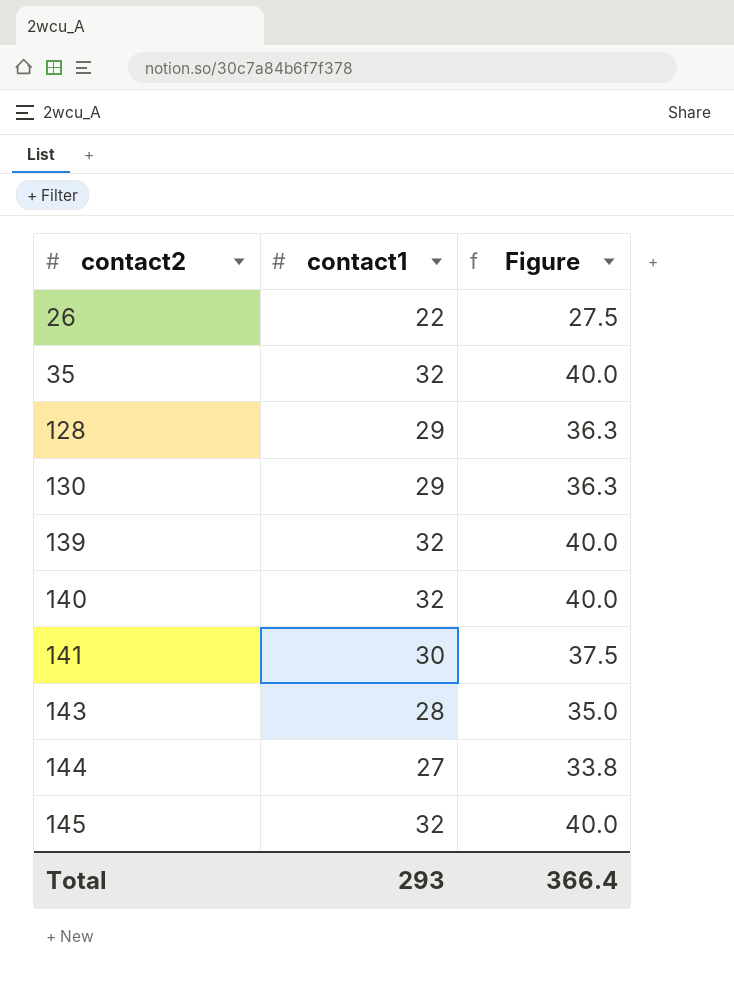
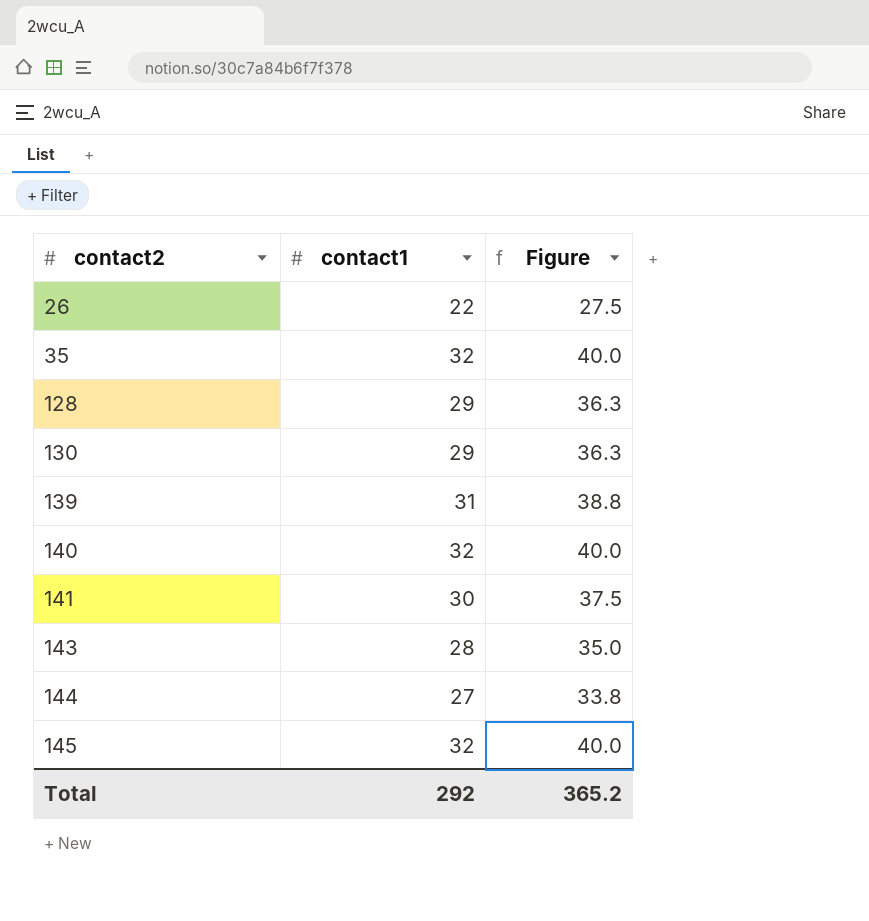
139 | contact1: 32 -> 31
139 | Figure: 40.0 -> 38.8
Total | contact1: 293 -> 292
Total | Figure: 366.4 -> 365.2

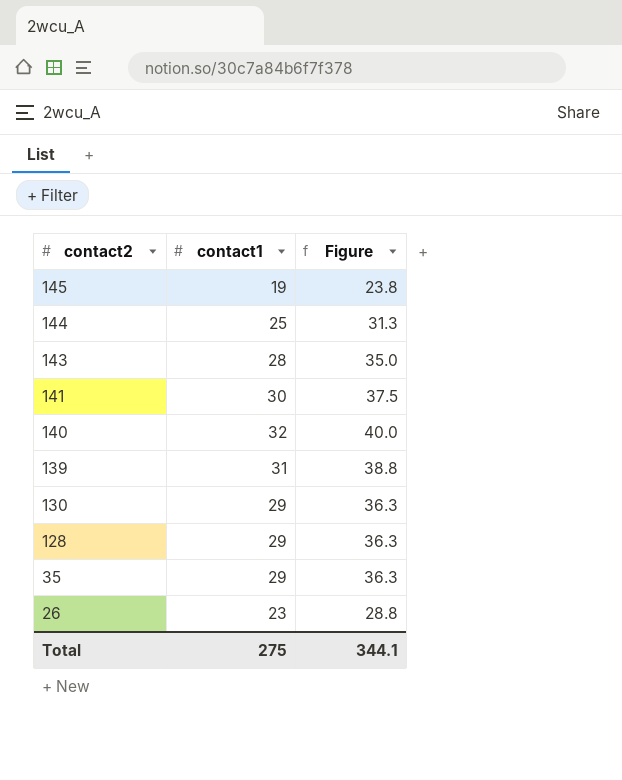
row order: contact2 ascending -> contact2 descending
145 | contact1: 32 -> 19
145 | Figure: 40.0 -> 23.8
144 | contact1: 27 -> 25
144 | Figure: 33.8 -> 31.3
35 | contact1: 32 -> 29
35 | Figure: 40.0 -> 36.3
26 | contact1: 22 -> 23
26 | Figure: 27.5 -> 28.8
Total | contact1: 292 -> 275
Total | Figure: 365.2 -> 344.1

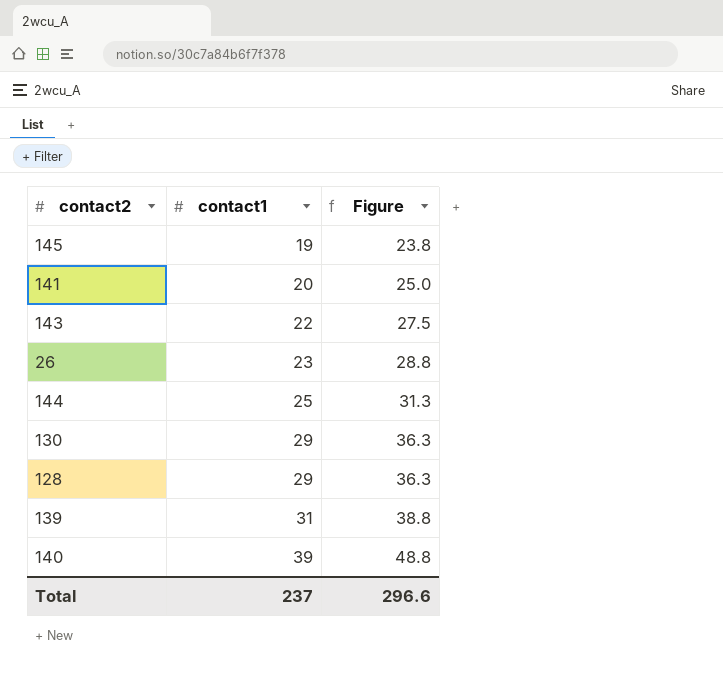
row order: contact2 descending -> contact1 ascending
row 35: 29 | 36.3 -> none
141 | contact1: 30 -> 20
141 | Figure: 37.5 -> 25.0
143 | contact1: 28 -> 22
143 | Figure: 35.0 -> 27.5
140 | contact1: 32 -> 39
140 | Figure: 40.0 -> 48.8
Total | contact1: 275 -> 237
Total | Figure: 344.1 -> 296.6

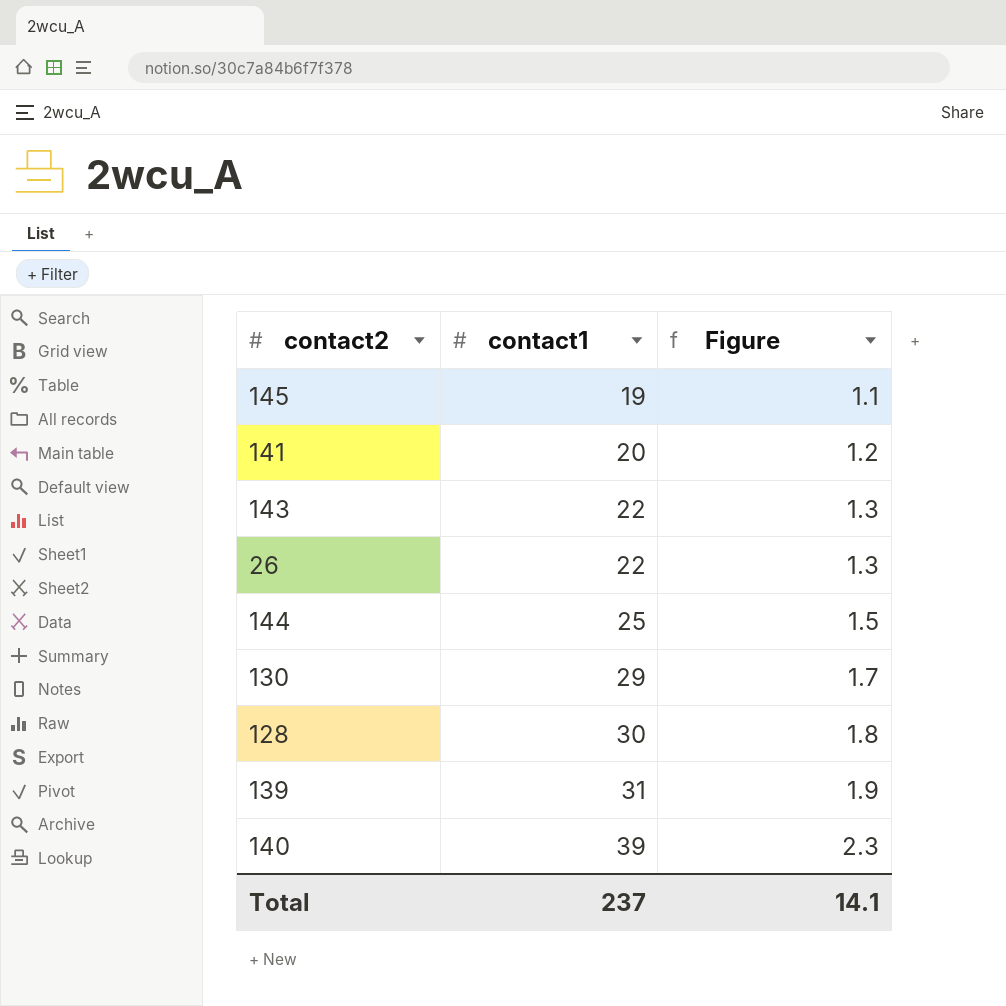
column Figure | formula: [contact1] * 1.25 -> [contact1] * 0.06
26 | contact1: 23 -> 22
128 | contact1: 29 -> 30
Total | Figure: 296.6 -> 14.1

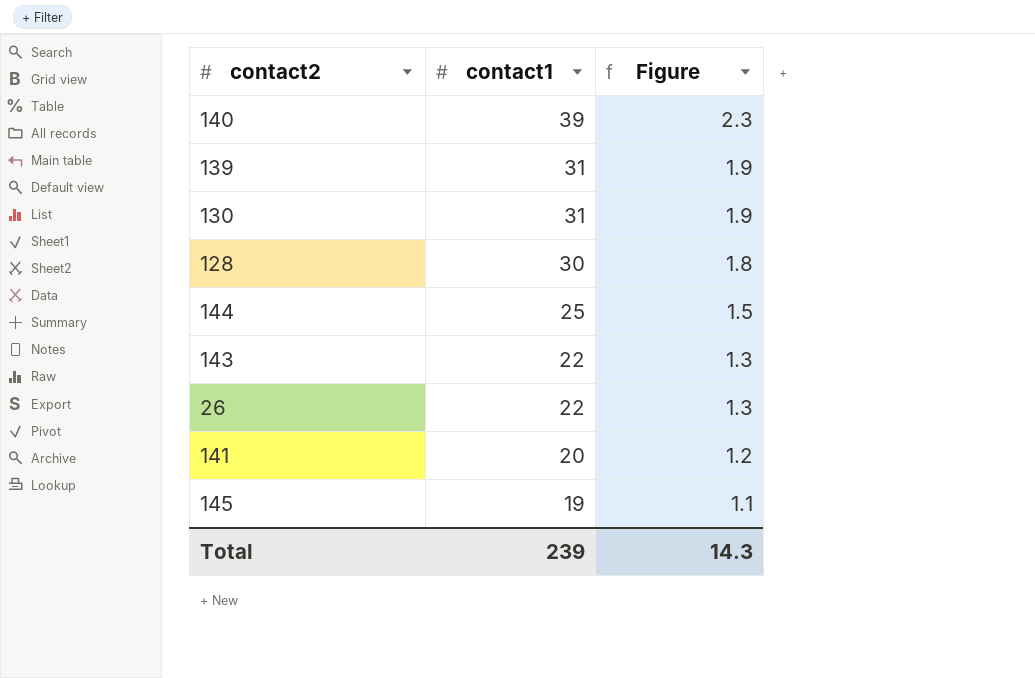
row order: contact1 ascending -> contact1 descending
130 | contact1: 29 -> 31
130 | Figure: 1.7 -> 1.9
Total | contact1: 237 -> 239
Total | Figure: 14.1 -> 14.3

